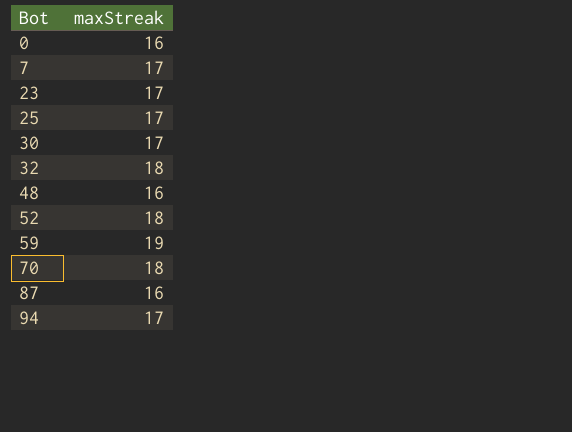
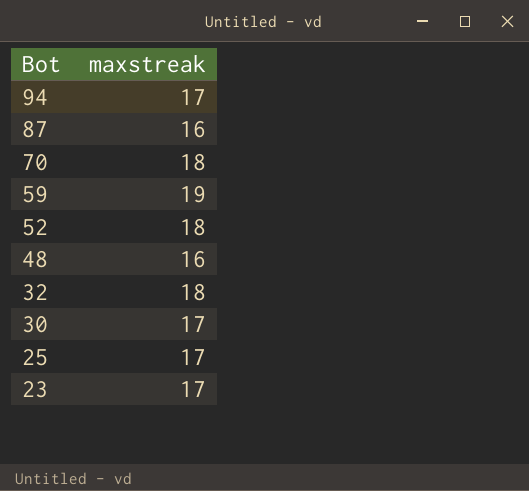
row order: Bot ascending -> Bot descending
column name: maxStreak -> maxstreak
row 0: 16 -> none
row 7: 17 -> none

